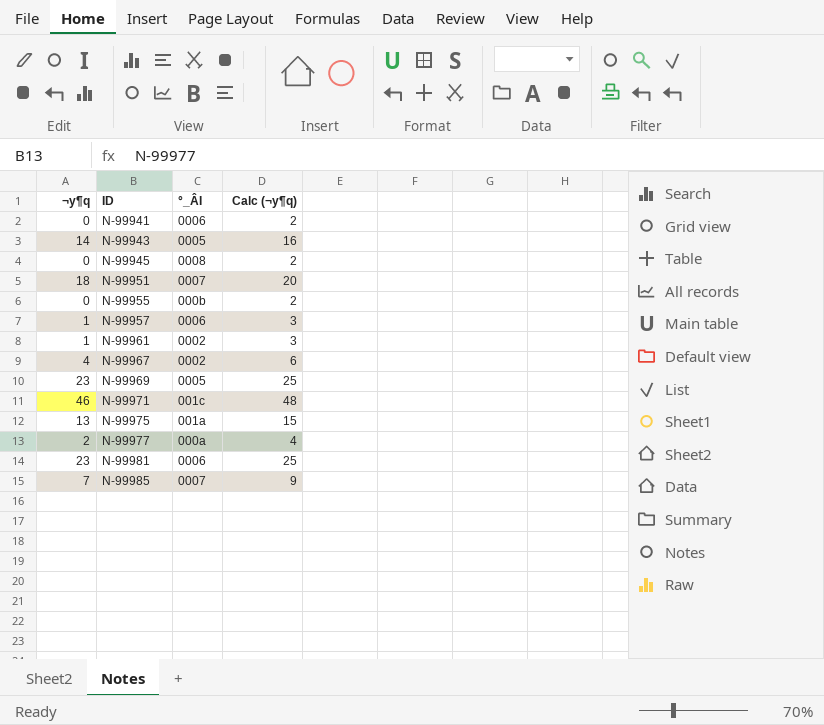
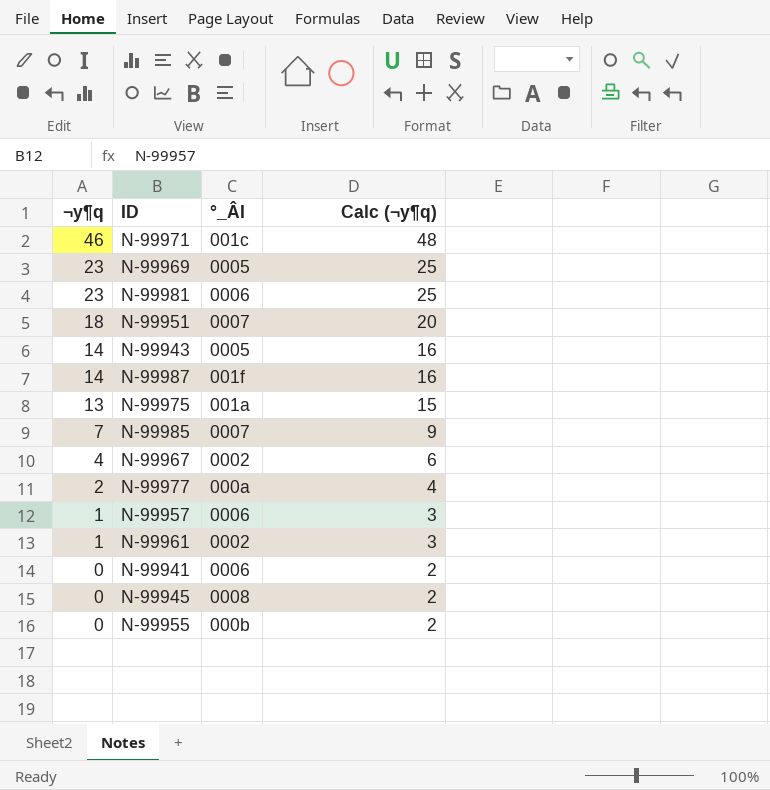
row order: ID ascending -> ¬y¶q descending
row N-99987: none -> 14 | 001f | 16

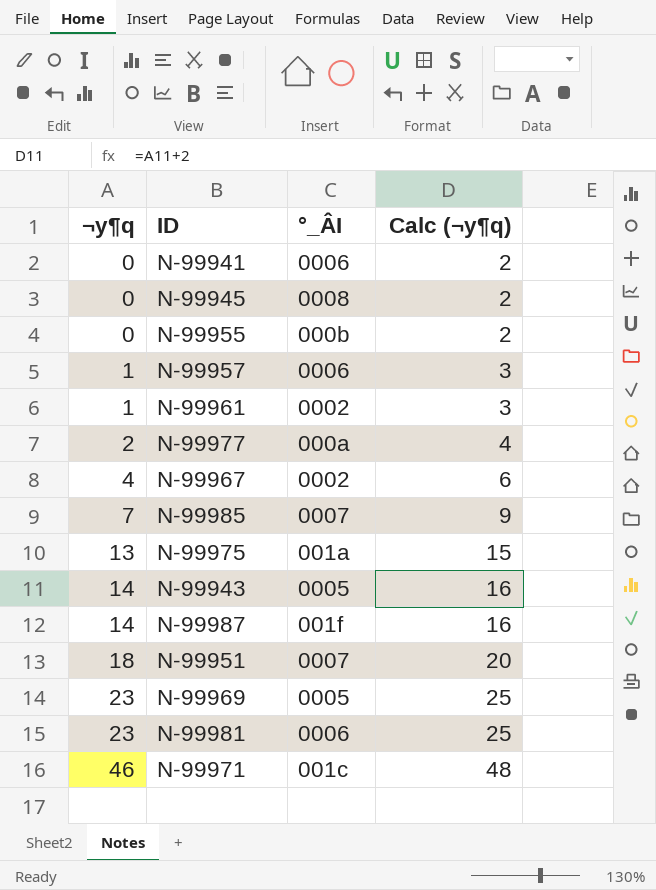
row order: ¬y¶q descending -> ¬y¶q ascending

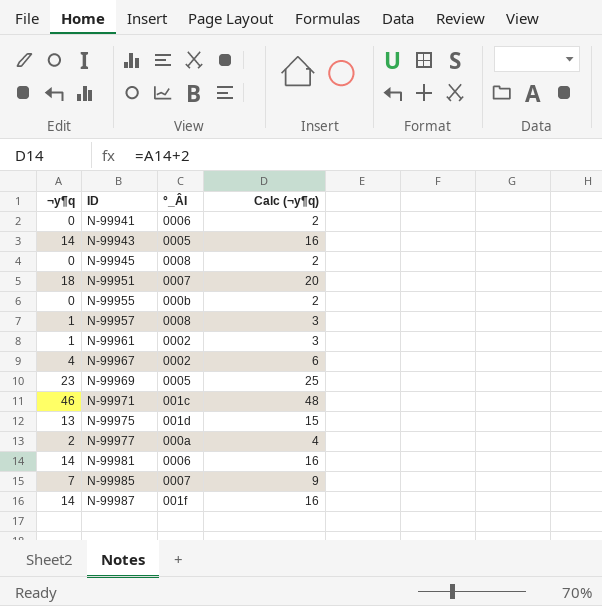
row order: ¬y¶q ascending -> ID ascending
N-99957 | °_ÂI: 0006 -> 0008
N-99975 | °_ÂI: 001a -> 001d
N-99981 | ¬y¶q: 23 -> 14
N-99981 | Calc (¬y¶q): 25 -> 16

